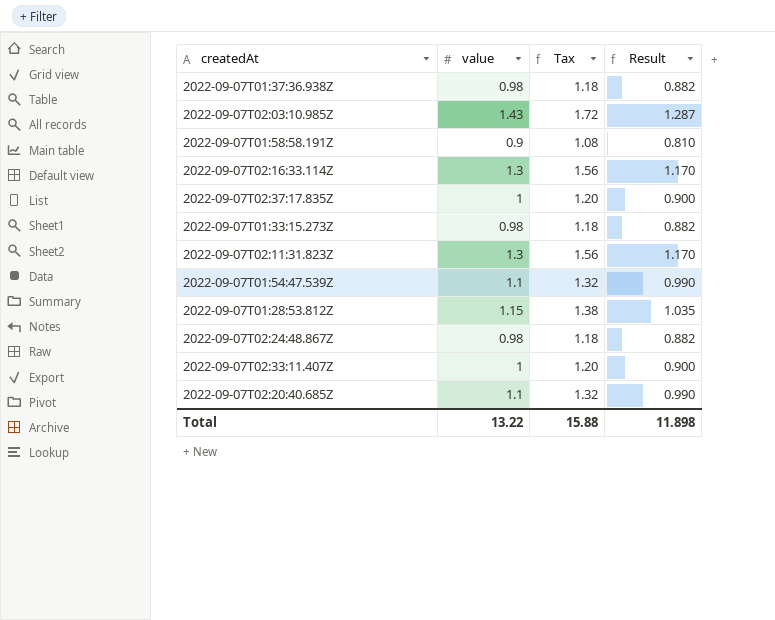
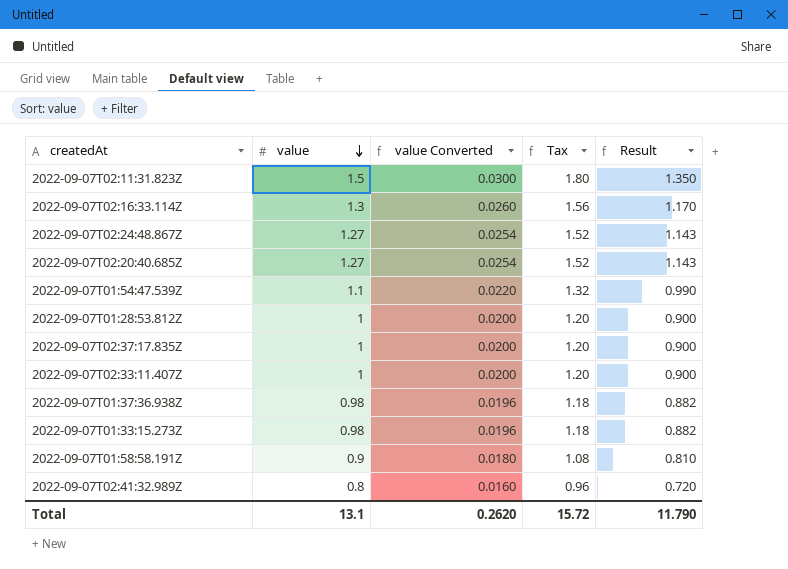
row order: none -> value descending
column value Converted | formula: none -> [value] * 0.02
row 2022-09-07T02:03:10.985Z: 1.43 | 1.72 | 1.287 -> none
2022-09-07T02:11:31.823Z | value: 1.3 -> 1.5
2022-09-07T02:11:31.823Z | Tax: 1.56 -> 1.80
2022-09-07T02:11:31.823Z | Result: 1.170 -> 1.350
2022-09-07T02:24:48.867Z | value: 0.98 -> 1.27
2022-09-07T02:24:48.867Z | Tax: 1.18 -> 1.52
2022-09-07T02:24:48.867Z | Result: 0.882 -> 1.143
2022-09-07T02:20:40.685Z | value: 1.1 -> 1.27
2022-09-07T02:20:40.685Z | Tax: 1.32 -> 1.52
2022-09-07T02:20:40.685Z | Result: 0.990 -> 1.143
2022-09-07T01:28:53.812Z | value: 1.15 -> 1
2022-09-07T01:28:53.812Z | Tax: 1.38 -> 1.20
2022-09-07T01:28:53.812Z | Result: 1.035 -> 0.900
row 2022-09-07T02:41:32.989Z: none -> 0.8 | 0.0160 | 0.96 | 0.720
Total | value: 13.22 -> 13.1
Total | Tax: 15.88 -> 15.72
Total | Result: 11.898 -> 11.790

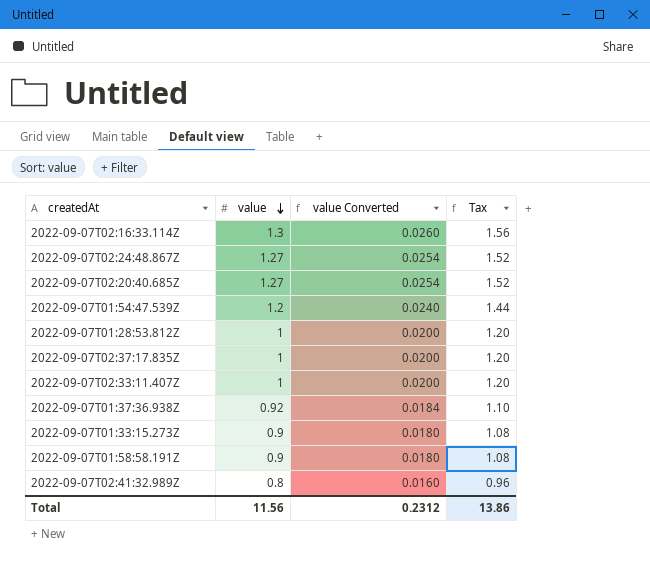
column Result | formula: [value] * 0.9 -> none
row 2022-09-07T02:11:31.823Z: 1.5 | 0.0300 | 1.80 | 1.350 -> none
2022-09-07T01:54:47.539Z | value: 1.1 -> 1.2
2022-09-07T01:54:47.539Z | value Converted: 0.0220 -> 0.0240
2022-09-07T01:54:47.539Z | Tax: 1.32 -> 1.44
2022-09-07T01:37:36.938Z | value: 0.98 -> 0.92
2022-09-07T01:37:36.938Z | value Converted: 0.0196 -> 0.0184
2022-09-07T01:37:36.938Z | Tax: 1.18 -> 1.10
2022-09-07T01:33:15.273Z | value: 0.98 -> 0.9
2022-09-07T01:33:15.273Z | value Converted: 0.0196 -> 0.0180
2022-09-07T01:33:15.273Z | Tax: 1.18 -> 1.08
Total | value: 13.1 -> 11.56
Total | value Converted: 0.2620 -> 0.2312
Total | Tax: 15.72 -> 13.86

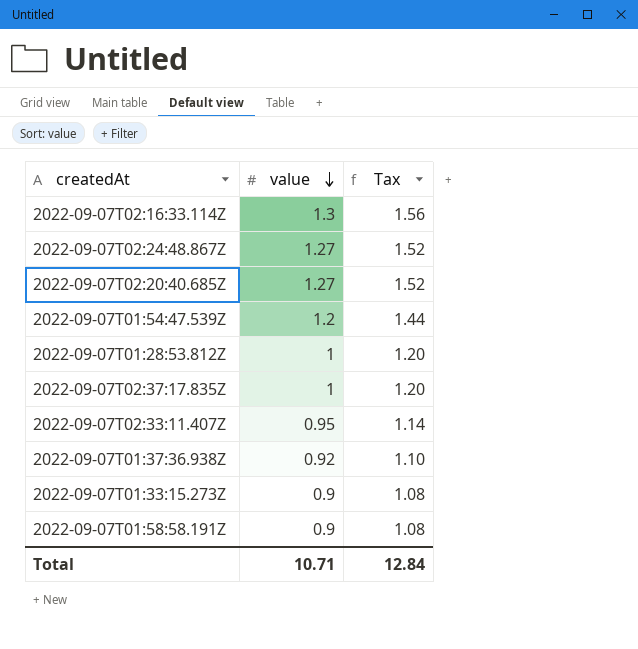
column value Converted | formula: [value] * 0.02 -> none
row 2022-09-07T02:41:32.989Z: 0.8 | 0.0160 | 0.96 -> none
2022-09-07T02:33:11.407Z | value: 1 -> 0.95
2022-09-07T02:33:11.407Z | Tax: 1.20 -> 1.14
Total | value: 11.56 -> 10.71
Total | Tax: 13.86 -> 12.84

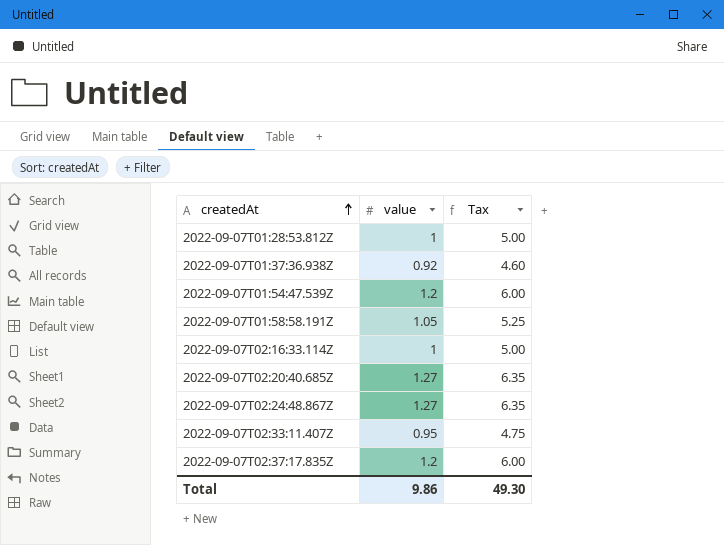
row order: value descending -> createdAt ascending
column Tax | formula: [value] * 1.2 -> [value] * 5
row 2022-09-07T01:33:15.273Z: 0.9 | 1.08 -> none
2022-09-07T01:58:58.191Z | value: 0.9 -> 1.05
2022-09-07T02:16:33.114Z | value: 1.3 -> 1
2022-09-07T02:37:17.835Z | value: 1 -> 1.2
Total | value: 10.71 -> 9.86
Total | Tax: 12.84 -> 49.30

